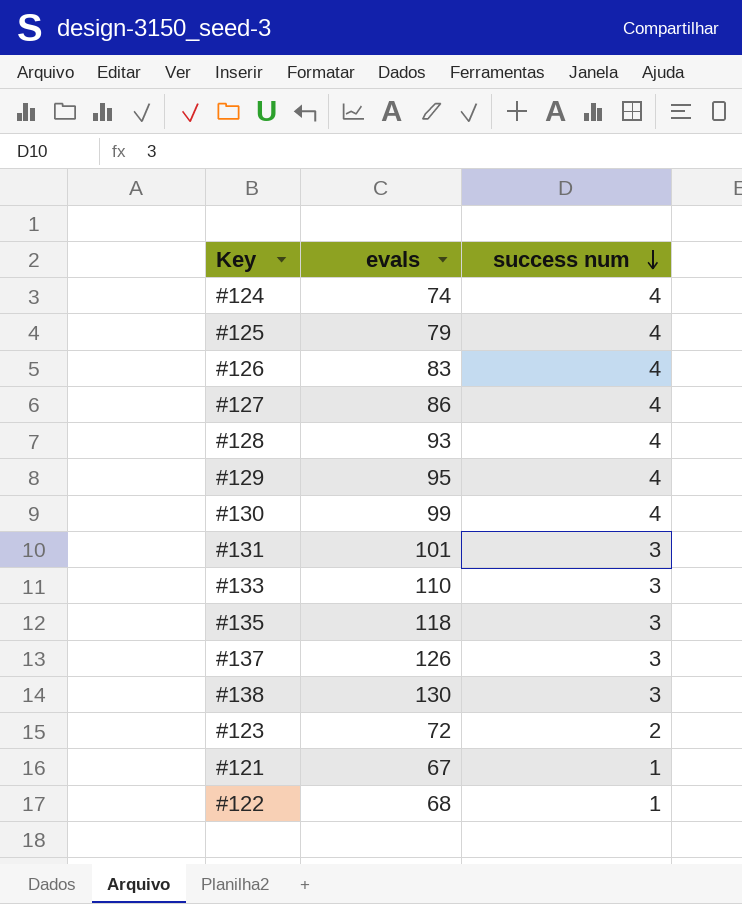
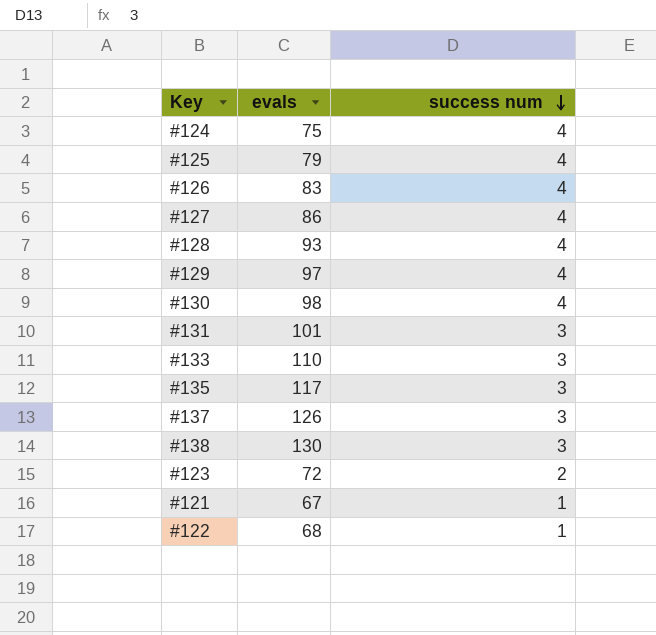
#124 | evals: 74 -> 75
#129 | evals: 95 -> 97
#130 | evals: 99 -> 98
#135 | evals: 118 -> 117

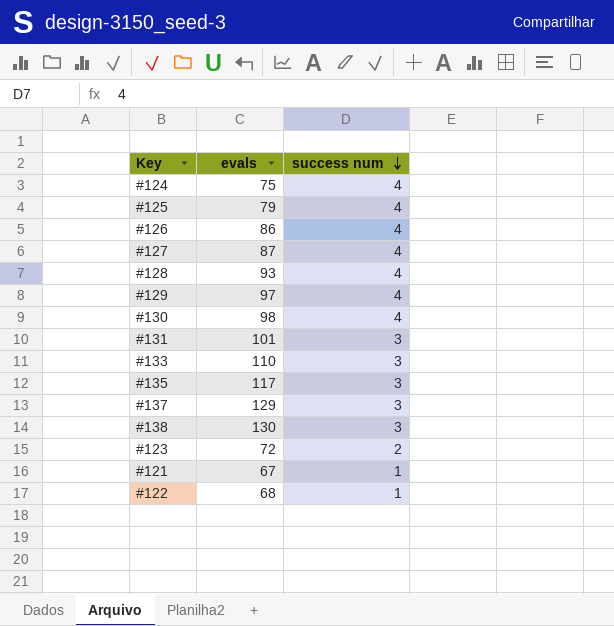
#126 | evals: 83 -> 86
#127 | evals: 86 -> 87
#137 | evals: 126 -> 129

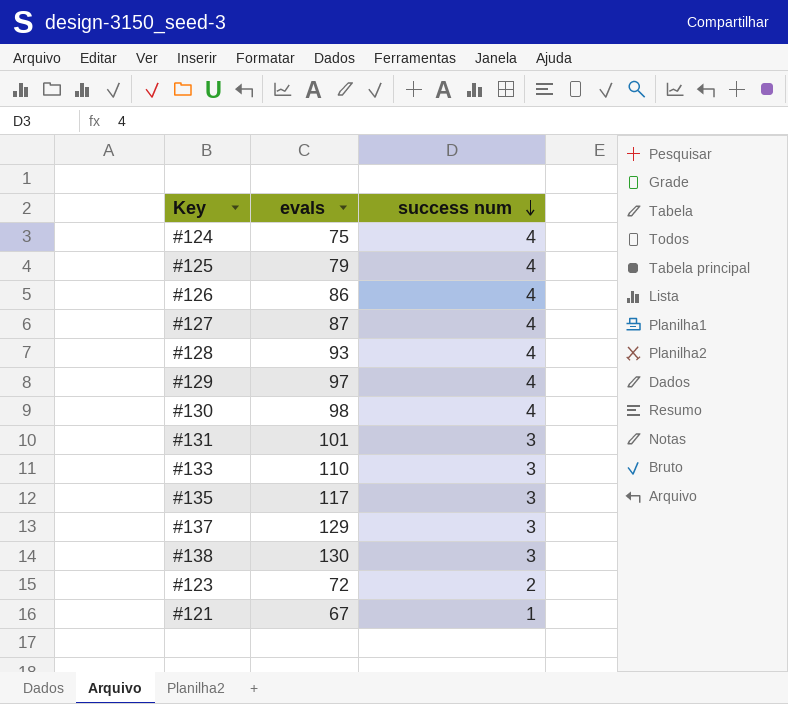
row #122: 68 | 1 -> none

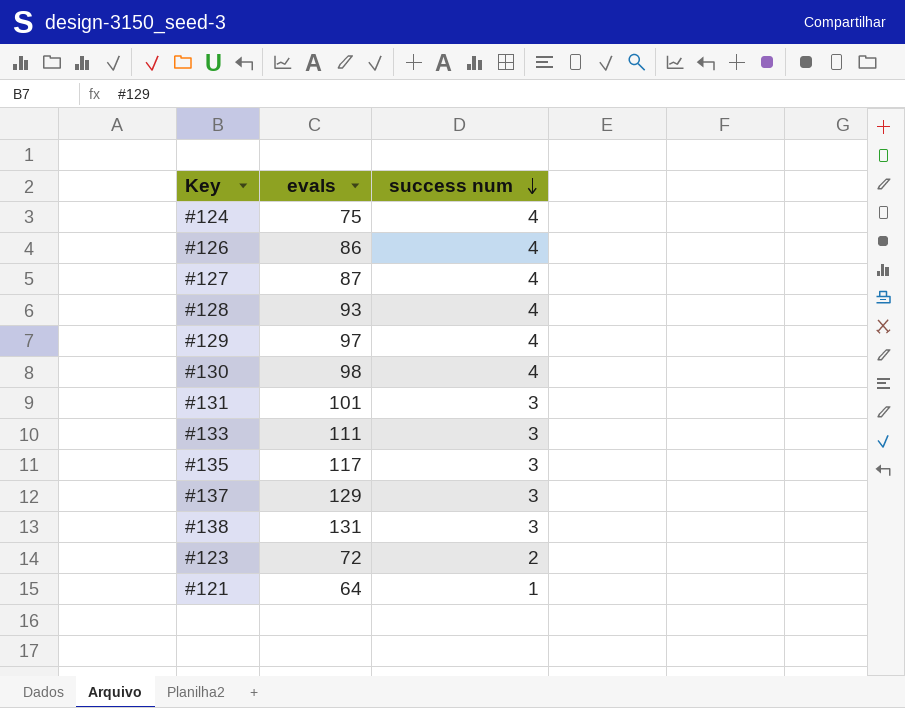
row #125: 79 | 4 -> none
#133 | evals: 110 -> 111
#138 | evals: 130 -> 131
#121 | evals: 67 -> 64

